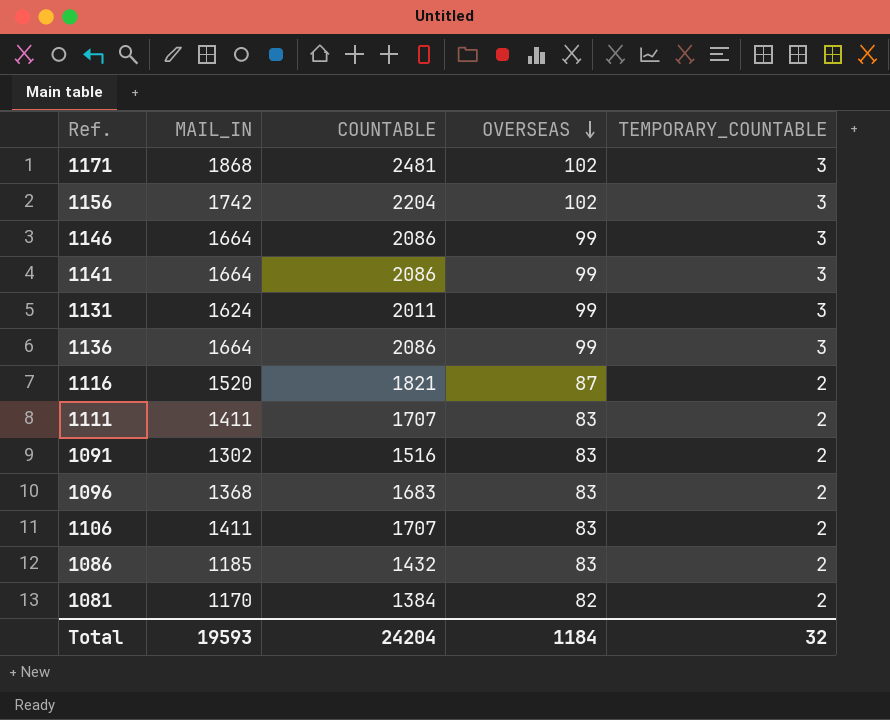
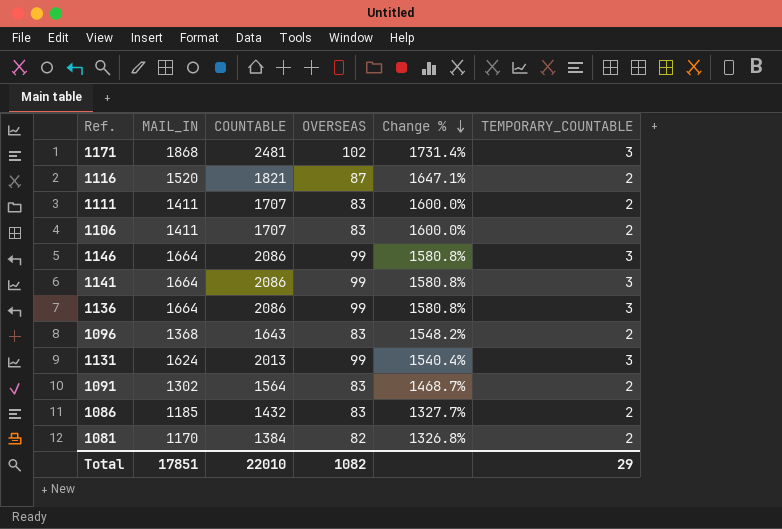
row order: OVERSEAS descending -> Change % descending
column Change % | formula: none -> ([MAIL_IN] - [OVERSEAS]) / [OVERSEAS]
row 1156: 1742 | 2204 | 102 | 3 -> none
1096 | COUNTABLE: 1683 -> 1643
1131 | COUNTABLE: 2011 -> 2013
1091 | COUNTABLE: 1516 -> 1564
Total | MAIL_IN: 19593 -> 17851
Total | COUNTABLE: 24204 -> 22010
Total | OVERSEAS: 1184 -> 1082
Total | TEMPORARY_COUNTABLE: 32 -> 29

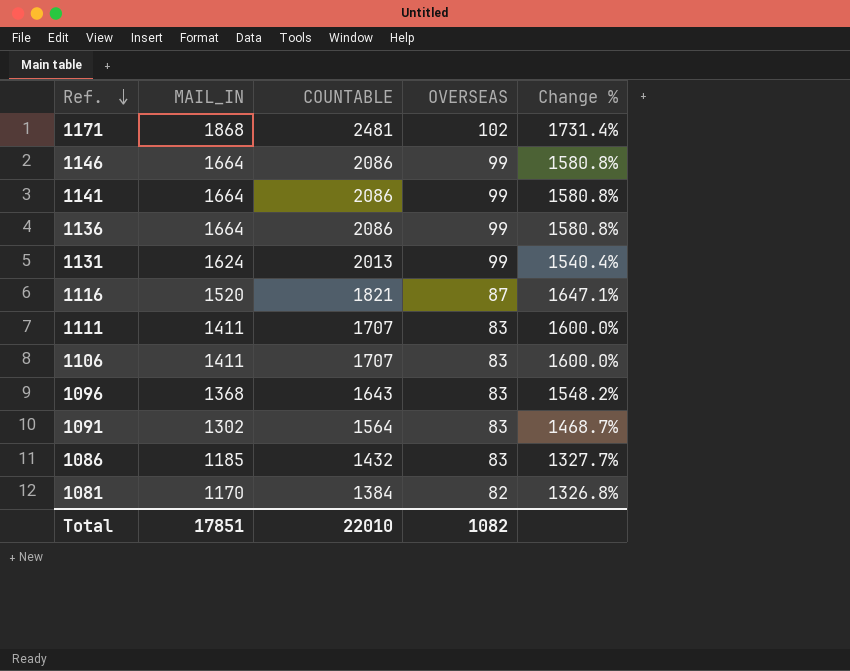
row order: Change % descending -> Ref. descending
column TEMPORARY_COUNTABLE | position: 6 -> none

